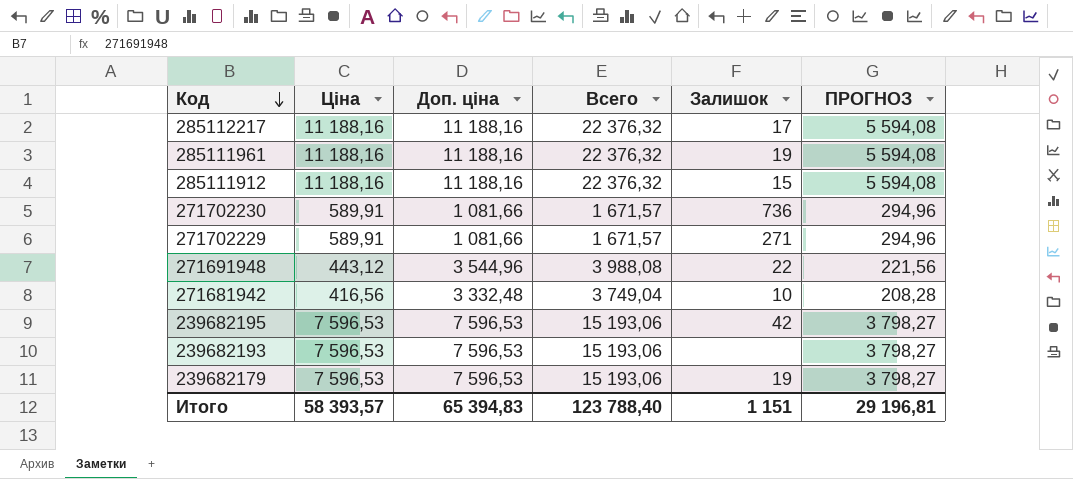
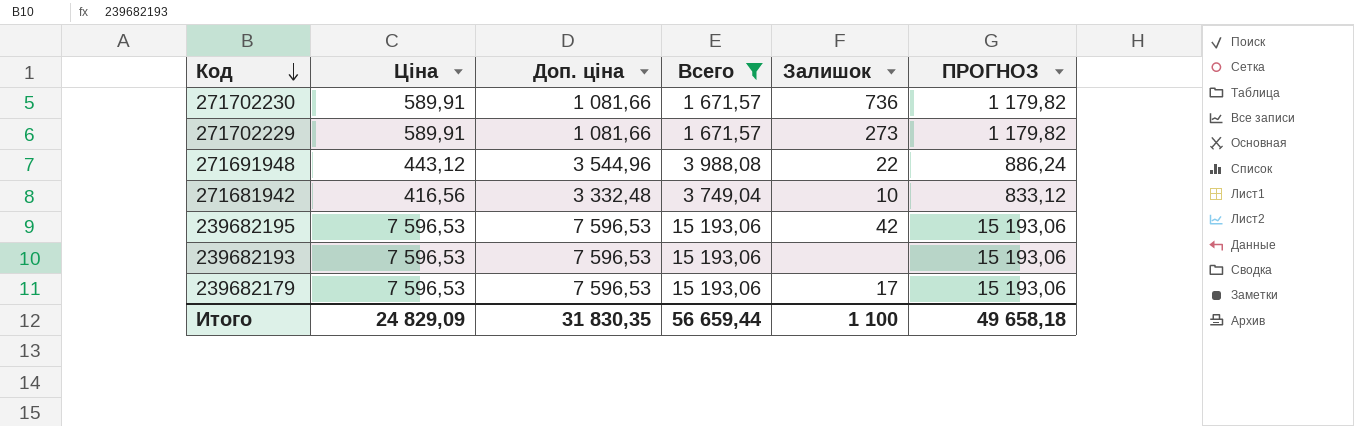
filter: none -> Всего != 22 376,32
column ПРОГНОЗ | formula: [Ціна] * 0,5 -> [Ціна] * 2
271702229 | Залишок: 271 -> 273
239682179 | Залишок: 19 -> 17
Итого | Ціна: 58 393,57 -> 24 829,09
Итого | Доп. ціна: 65 394,83 -> 31 830,35
Итого | Всего: 123 788,40 -> 56 659,44
Итого | Залишок: 1 151 -> 1 100
Итого | ПРОГНОЗ: 29 196,81 -> 49 658,18

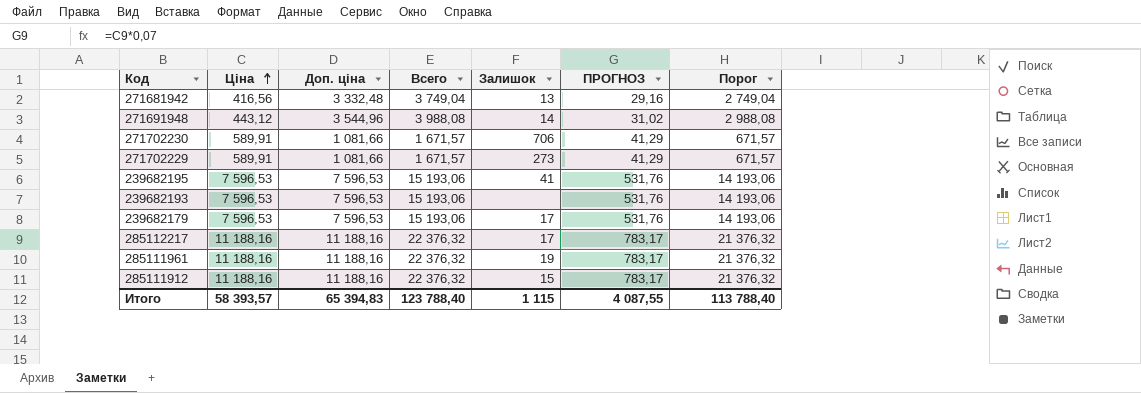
filter: Всего != 22 376,32 -> none
row order: Код descending -> Ціна ascending
column ПРОГНОЗ | formula: [Ціна] * 2 -> [Ціна] * 0,07
column Порог | formula: none -> [Всего] - 1000
271681942 | Залишок: 10 -> 13
271691948 | Залишок: 22 -> 14
271702230 | Залишок: 736 -> 706
239682195 | Залишок: 42 -> 41
Итого | Ціна: 24 829,09 -> 58 393,57
Итого | Доп. ціна: 31 830,35 -> 65 394,83
Итого | Всего: 56 659,44 -> 123 788,40
Итого | Залишок: 1 100 -> 1 115
Итого | ПРОГНОЗ: 49 658,18 -> 4 087,55

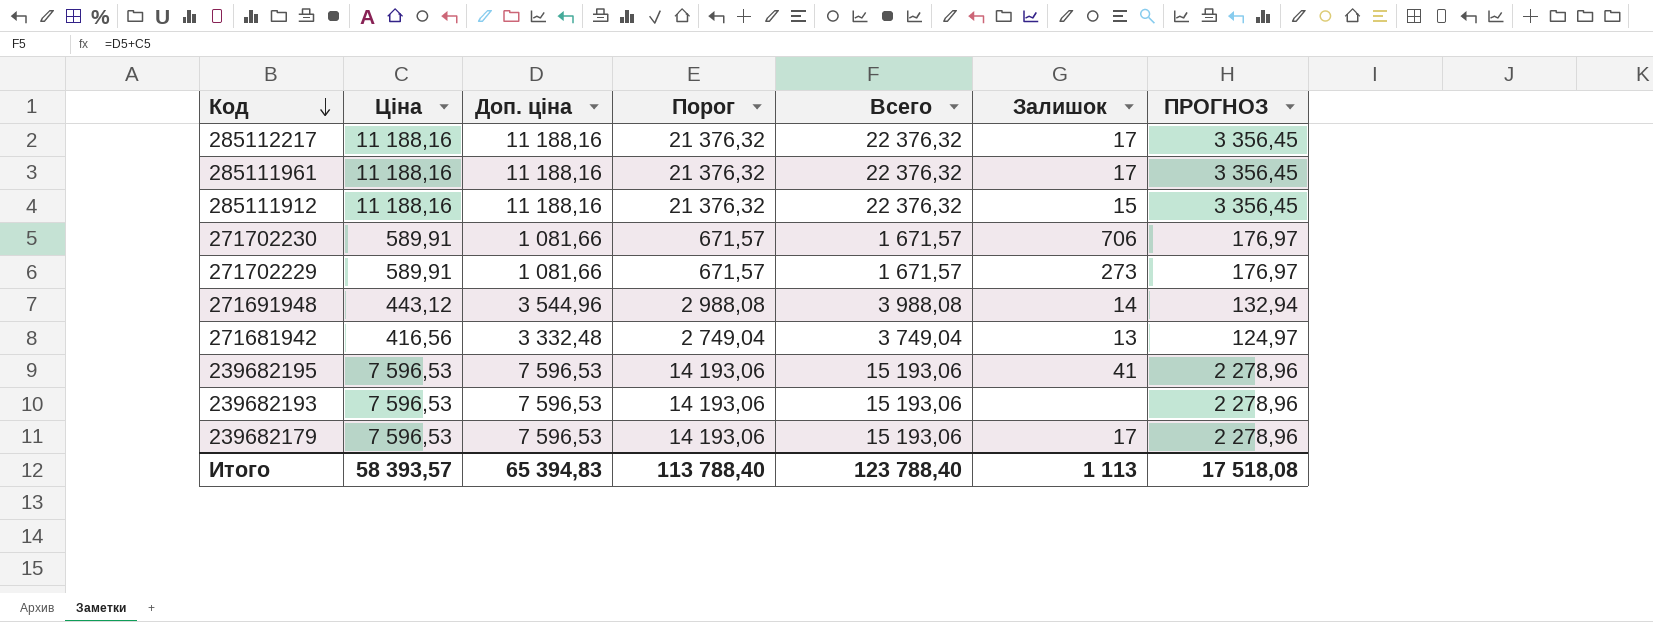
row order: Ціна ascending -> Код descending
column Порог | position: 7 -> 4
column ПРОГНОЗ | formula: [Ціна] * 0,07 -> [Ціна] * 0,3
285111961 | Залишок: 19 -> 17
Итого | Залишок: 1 115 -> 1 113
Итого | ПРОГНОЗ: 4 087,55 -> 17 518,08

